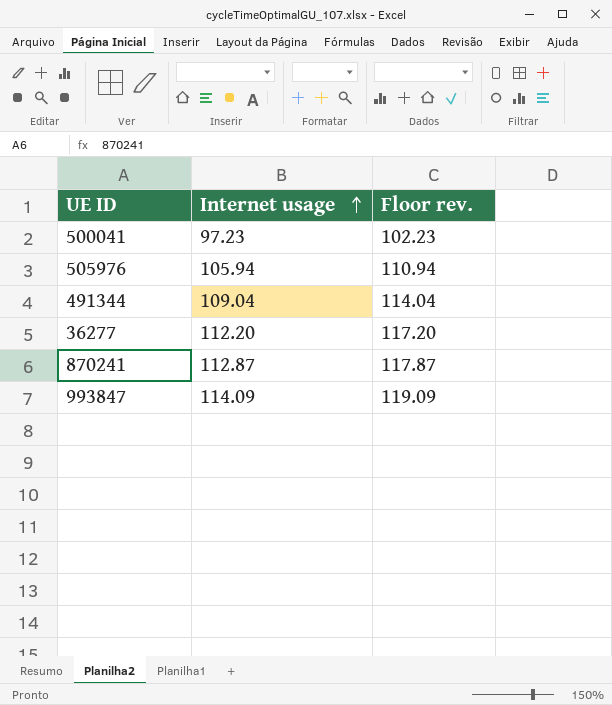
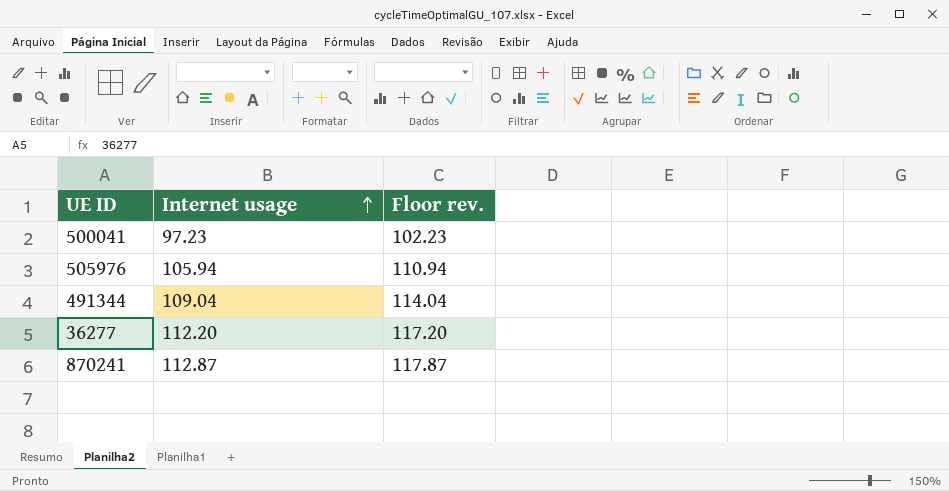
row 993847: 114.09 | 119.09 -> none

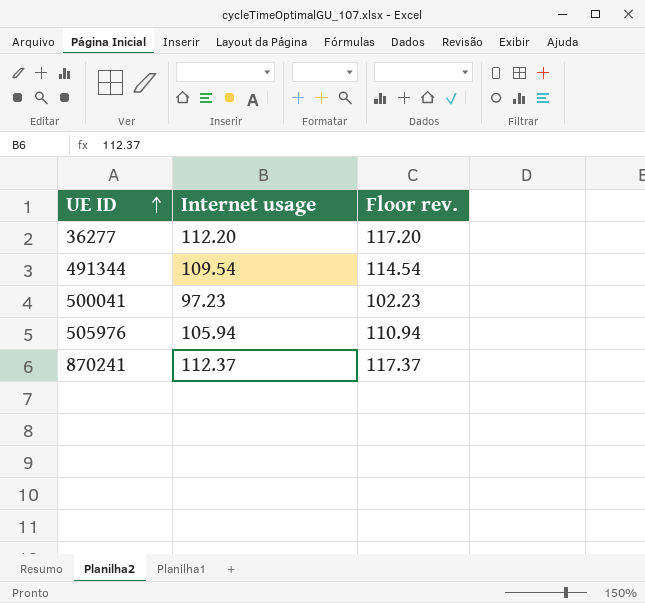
row order: Internet usage ascending -> UE ID ascending
491344 | Internet usage: 109.04 -> 109.54
491344 | Floor rev.: 114.04 -> 114.54
870241 | Internet usage: 112.87 -> 112.37
870241 | Floor rev.: 117.87 -> 117.37

